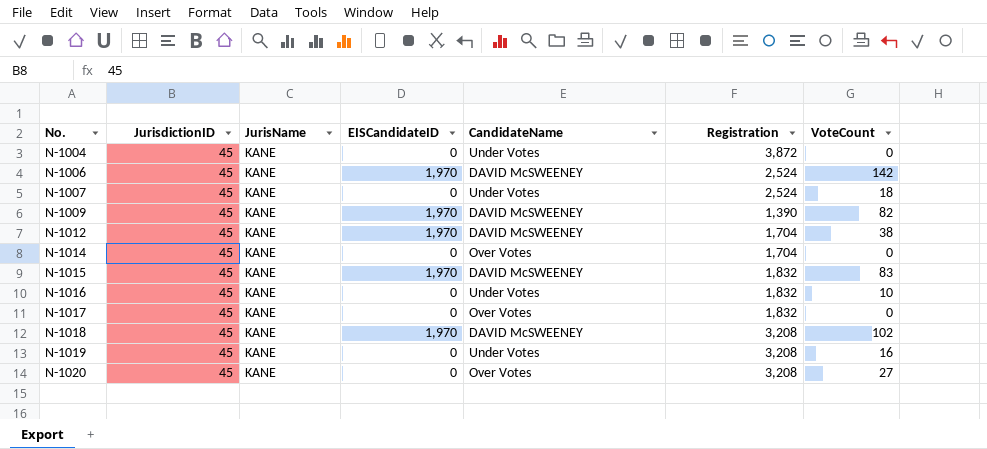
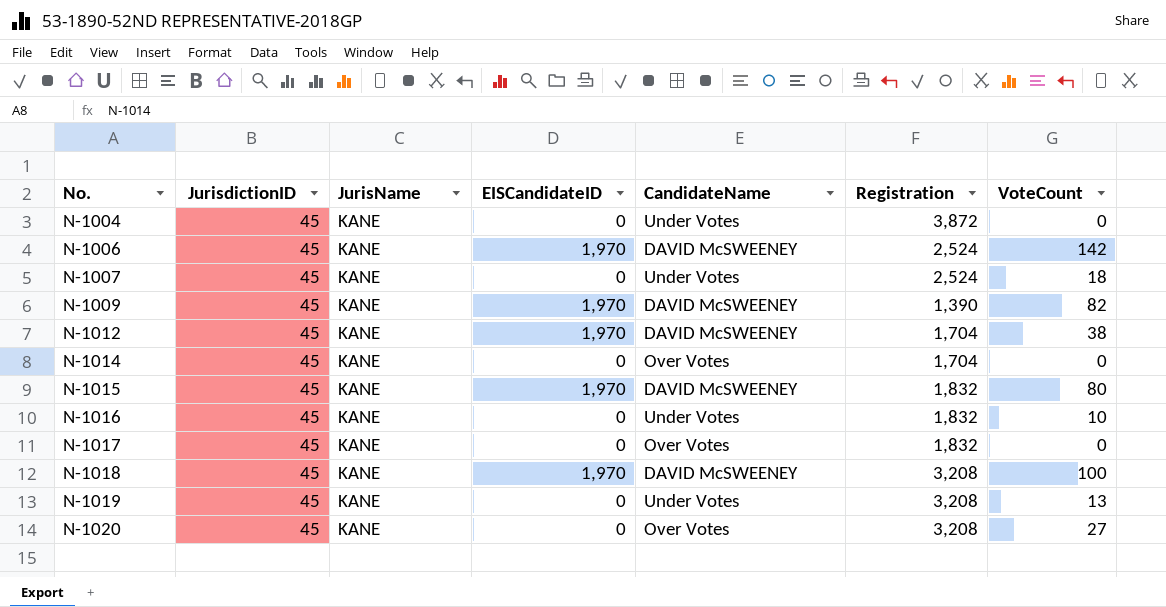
N-1015 | VoteCount: 83 -> 80
N-1018 | VoteCount: 102 -> 100
N-1019 | VoteCount: 16 -> 13

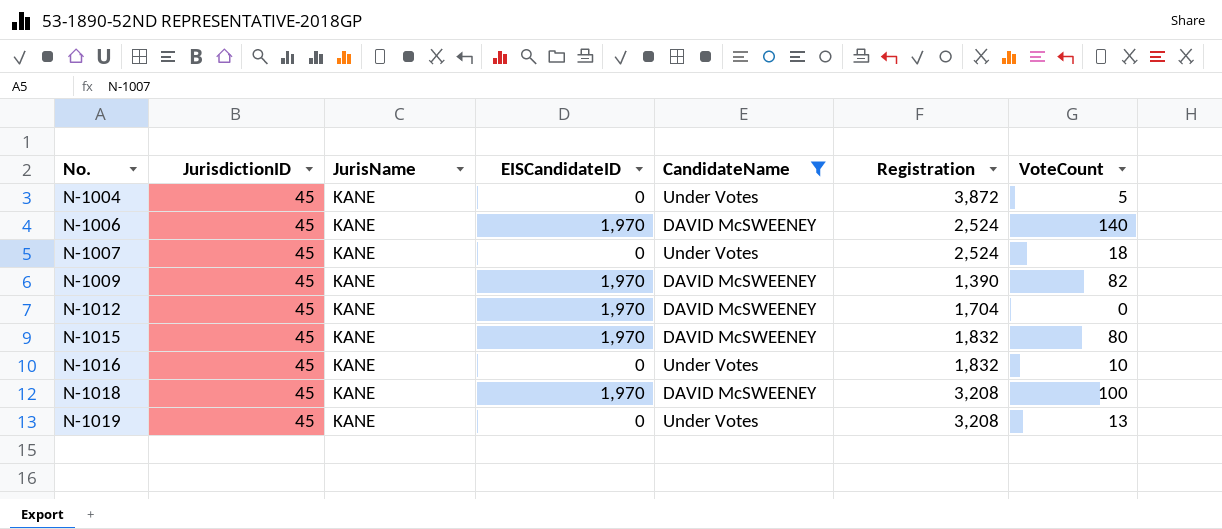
filter: none -> CandidateName != Over Votes
N-1004 | VoteCount: 0 -> 5
N-1006 | VoteCount: 142 -> 140
N-1012 | VoteCount: 38 -> 0

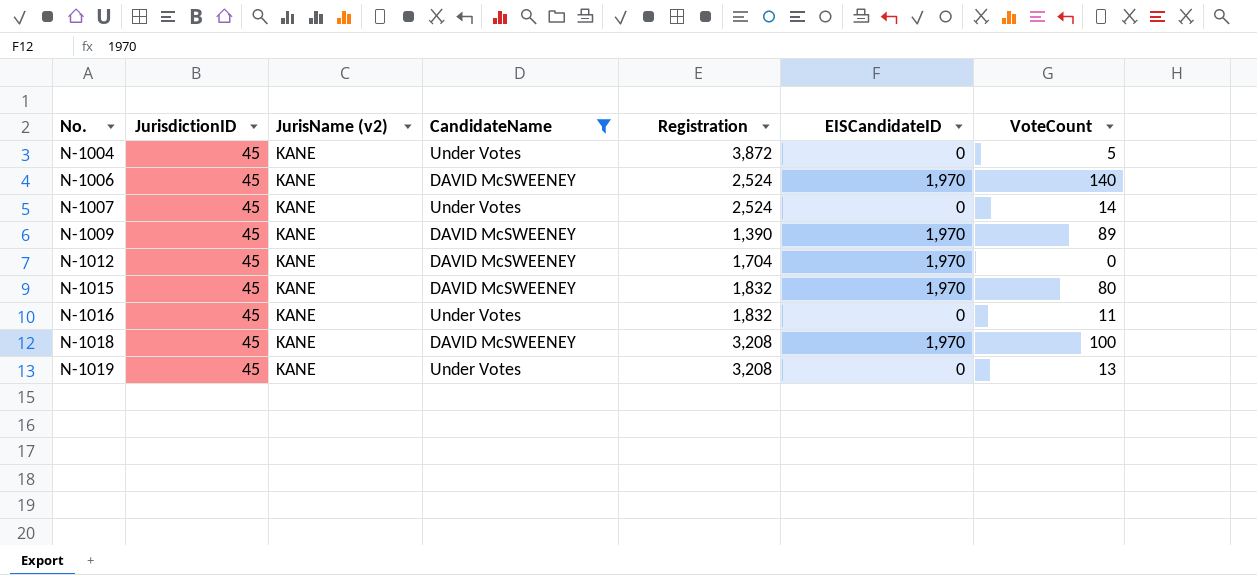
column name: JurisName -> JurisName (v2)
column EISCandidateID | position: 4 -> 6
N-1007 | VoteCount: 18 -> 14
N-1009 | VoteCount: 82 -> 89
N-1016 | VoteCount: 10 -> 11

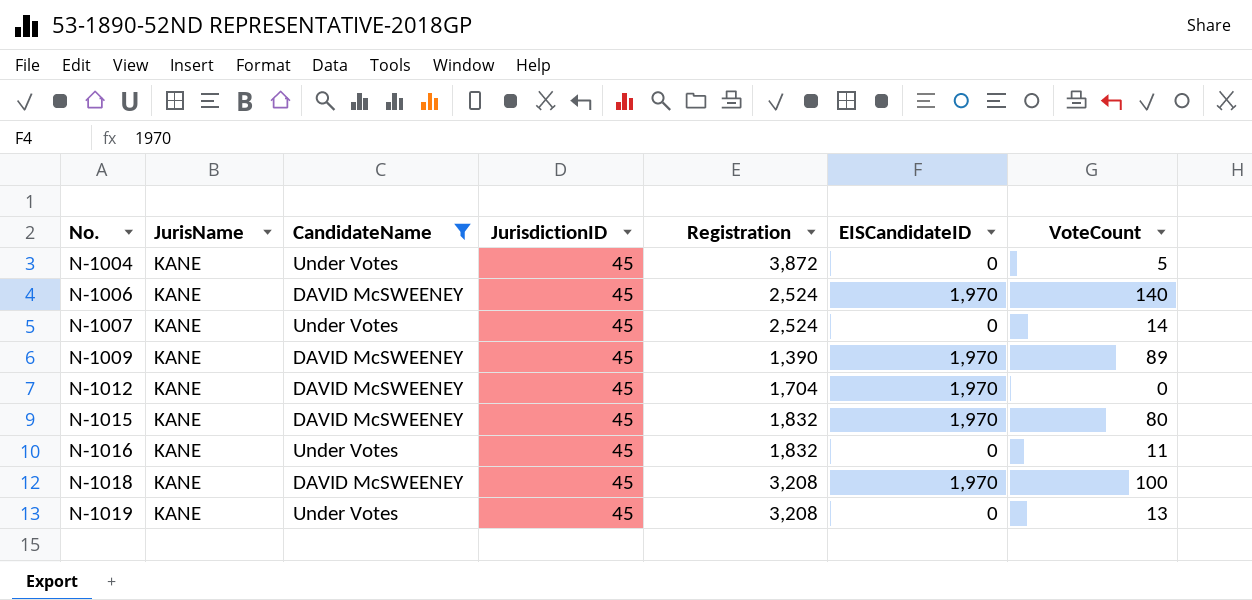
column name: JurisName (v2) -> JurisName
column JurisdictionID | position: 2 -> 4

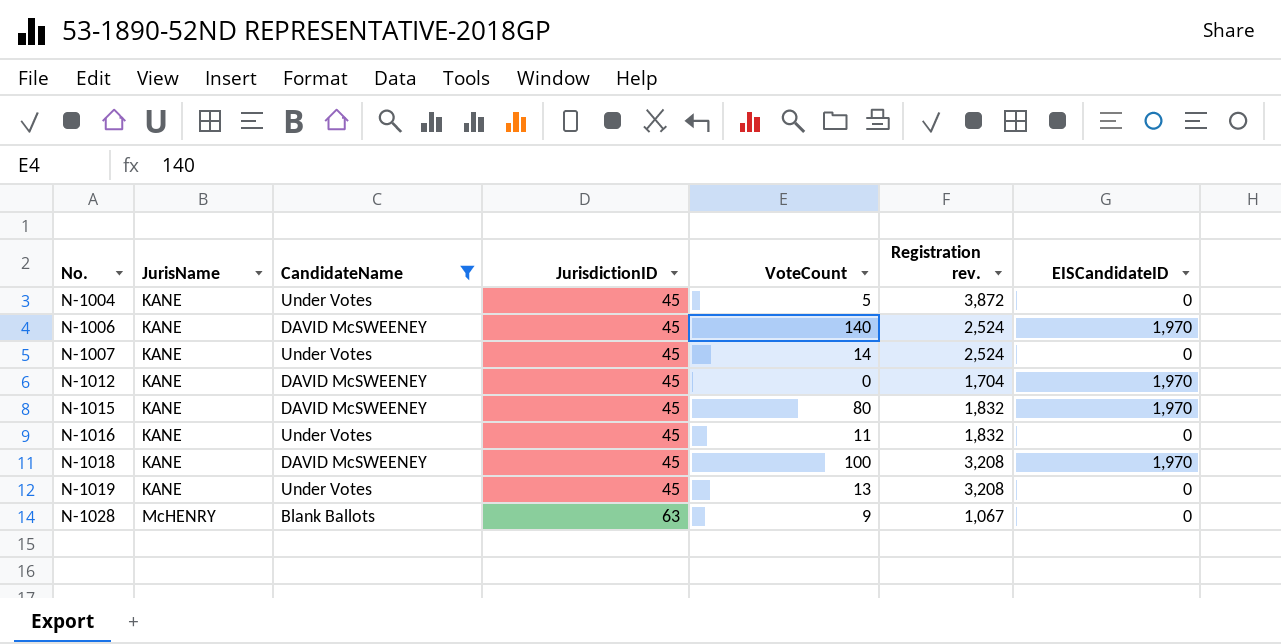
column VoteCount | position: 7 -> 5
column name: Registration -> Registration rev.
row N-1009: KANE | DAVID McSWEENEY | 45 | 1,390 | 1,970 | 89 -> none
row N-1028: none -> McHENRY | Blank Ballots | 63 | 9 | 1,067 | 0

